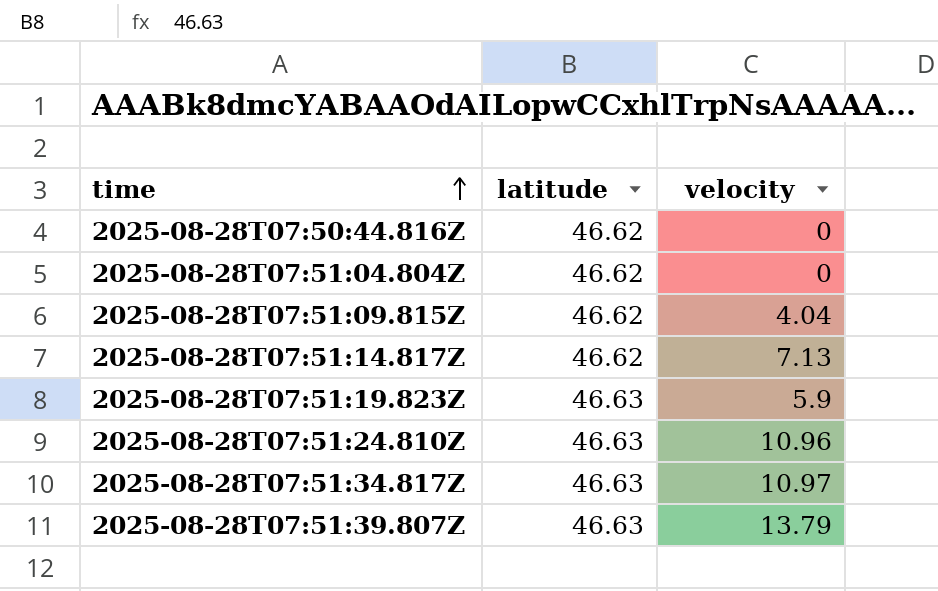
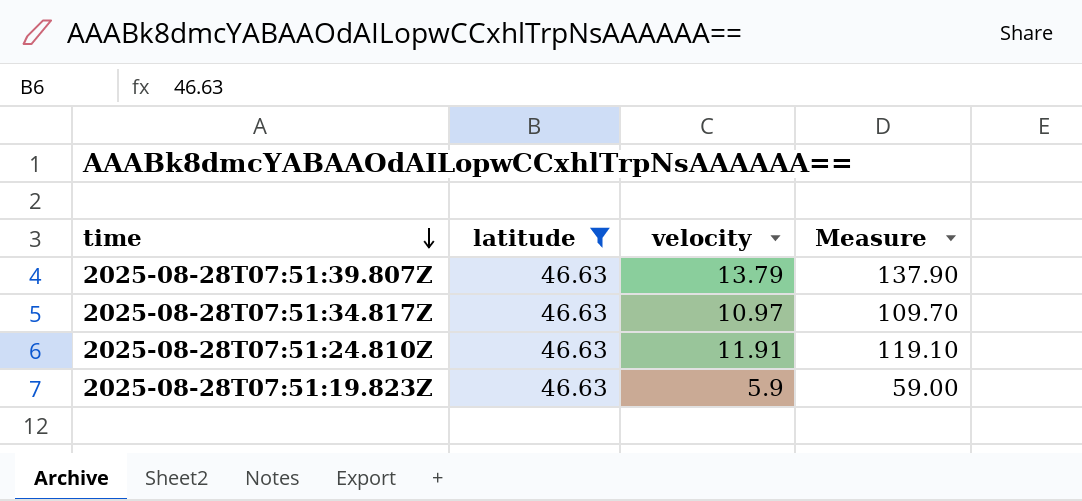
filter: none -> latitude = 46.63
row order: time ascending -> time descending
column Measure | formula: none -> [velocity] * 10
2025-08-28T07:51:24.810Z | velocity: 10.96 -> 11.91

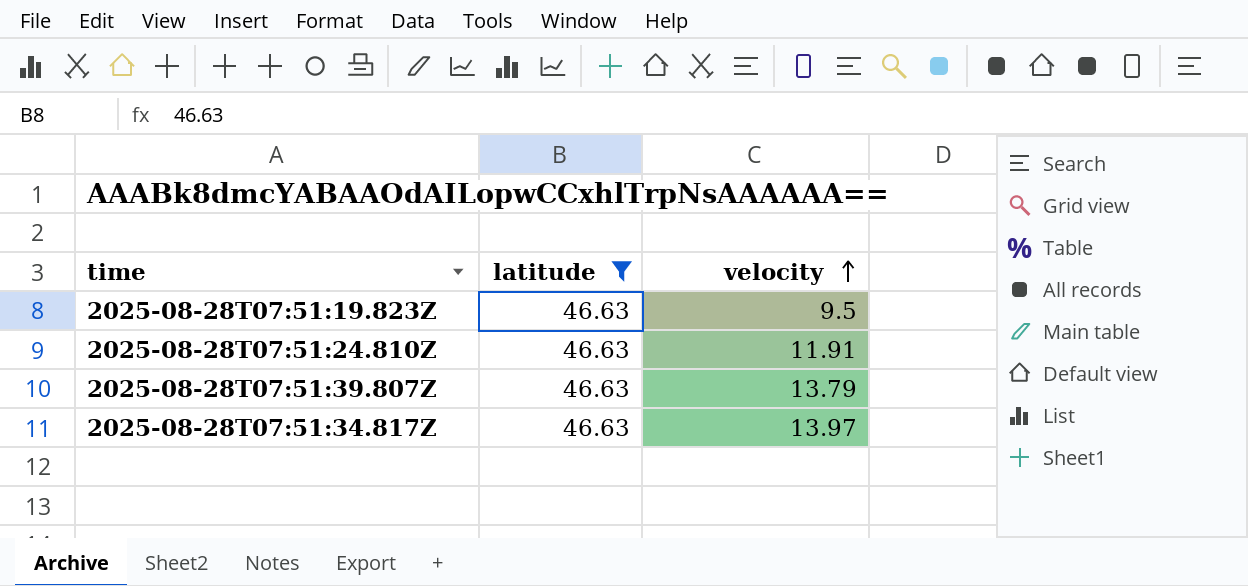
row order: time descending -> velocity ascending
column Measure | formula: [velocity] * 10 -> none
2025-08-28T07:51:19.823Z | velocity: 5.9 -> 9.5
2025-08-28T07:51:34.817Z | velocity: 10.97 -> 13.97

